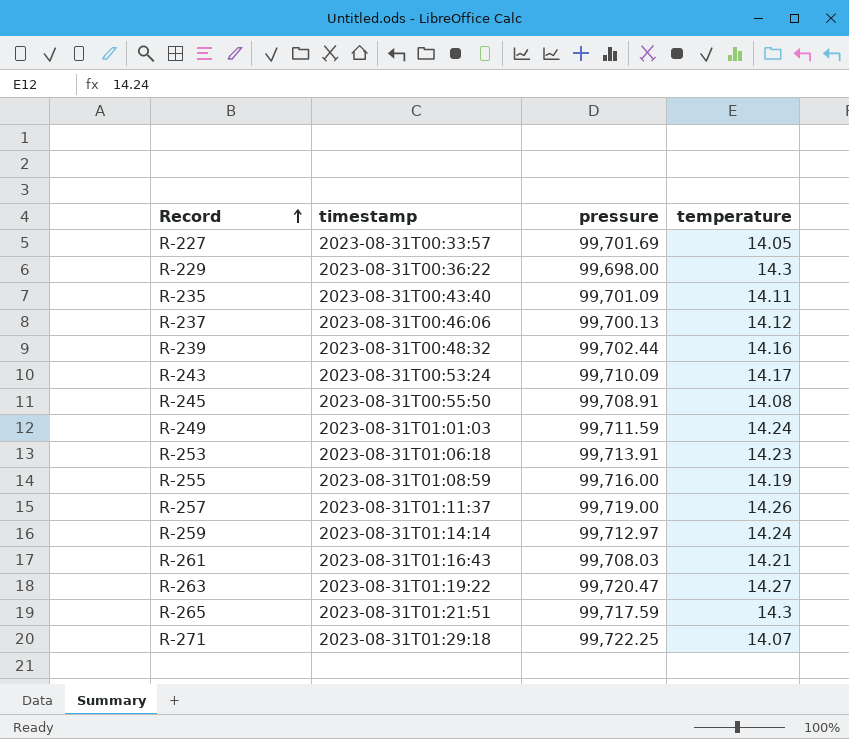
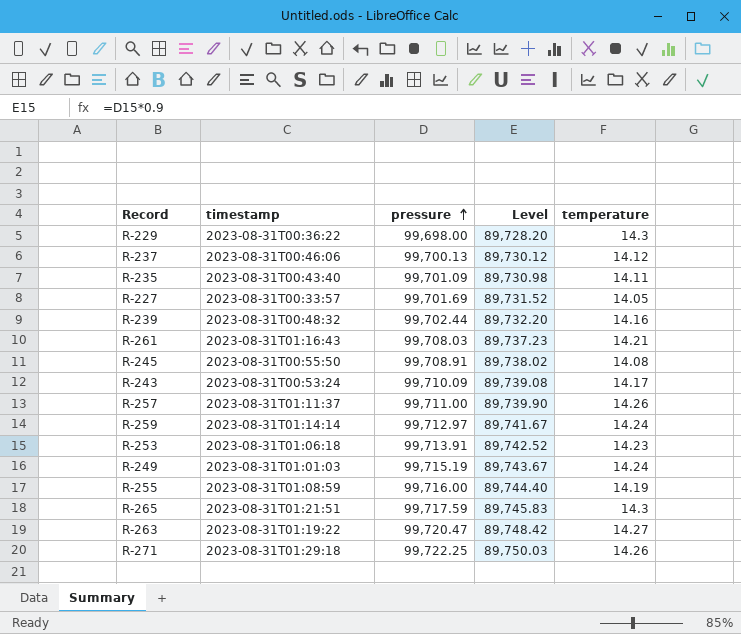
row order: Record ascending -> pressure ascending
column Level | formula: none -> [pressure] * 0.9
R-257 | pressure: 99,719.00 -> 99,711.00
R-249 | pressure: 99,711.59 -> 99,715.19
R-271 | temperature: 14.07 -> 14.26

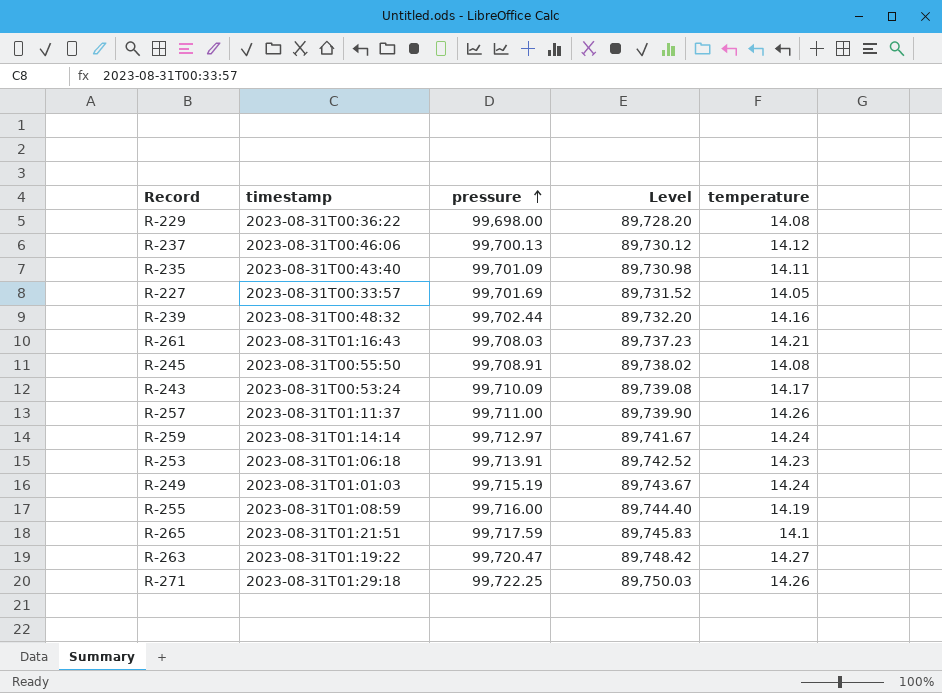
R-229 | temperature: 14.3 -> 14.08
R-265 | temperature: 14.3 -> 14.1

